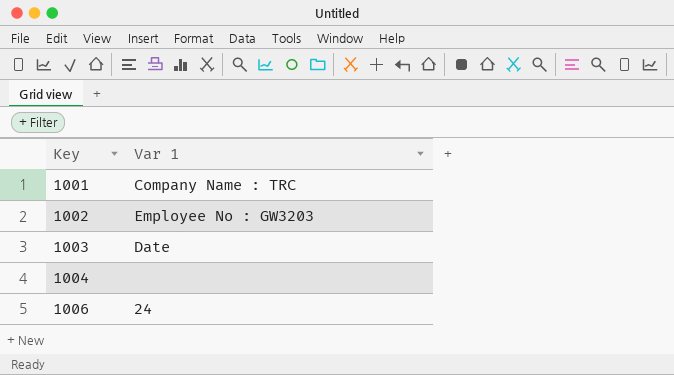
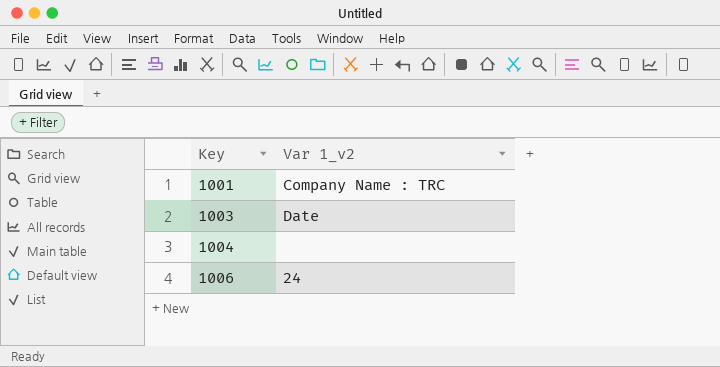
column name: Var 1 -> Var 1_v2
row 1002: Employee No : GW3203 -> none

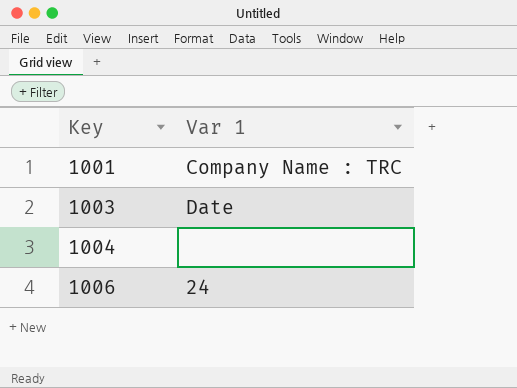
column name: Var 1_v2 -> Var 1

